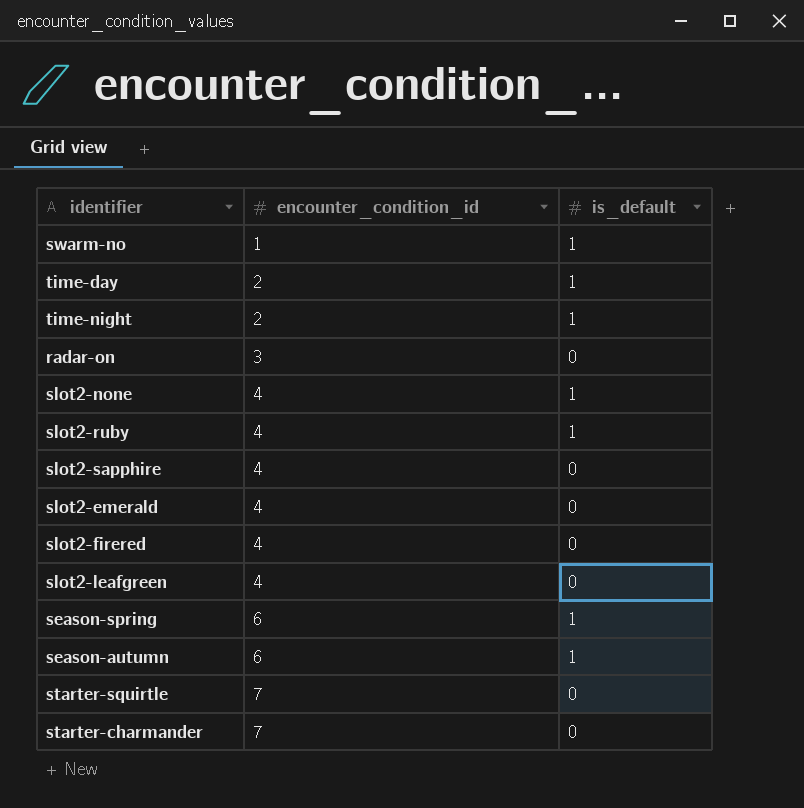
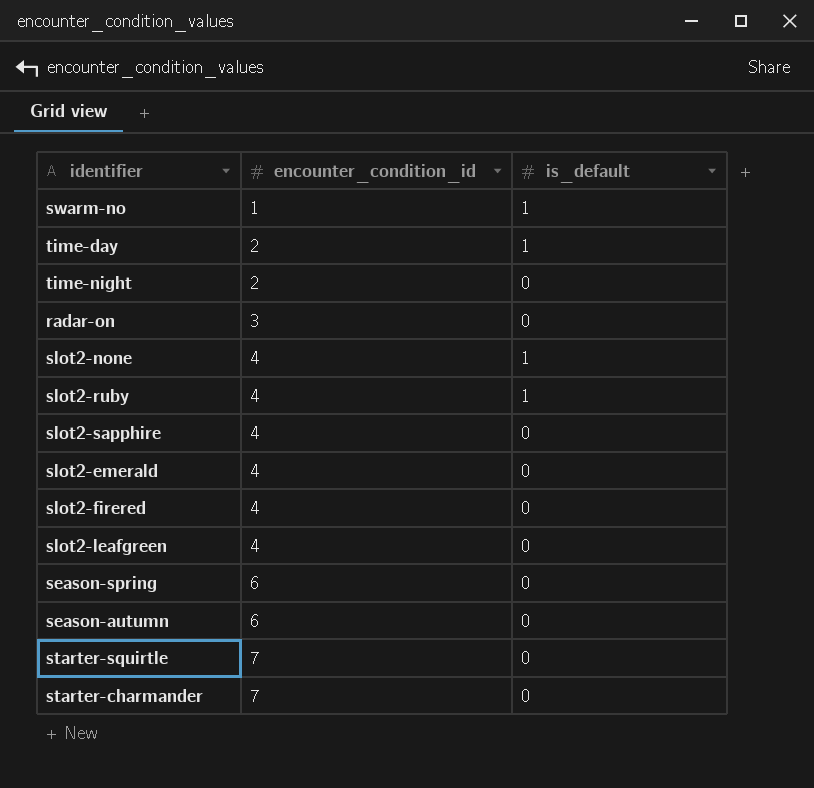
time-night | is_default: 1 -> 0
season-spring | is_default: 1 -> 0
season-autumn | is_default: 1 -> 0

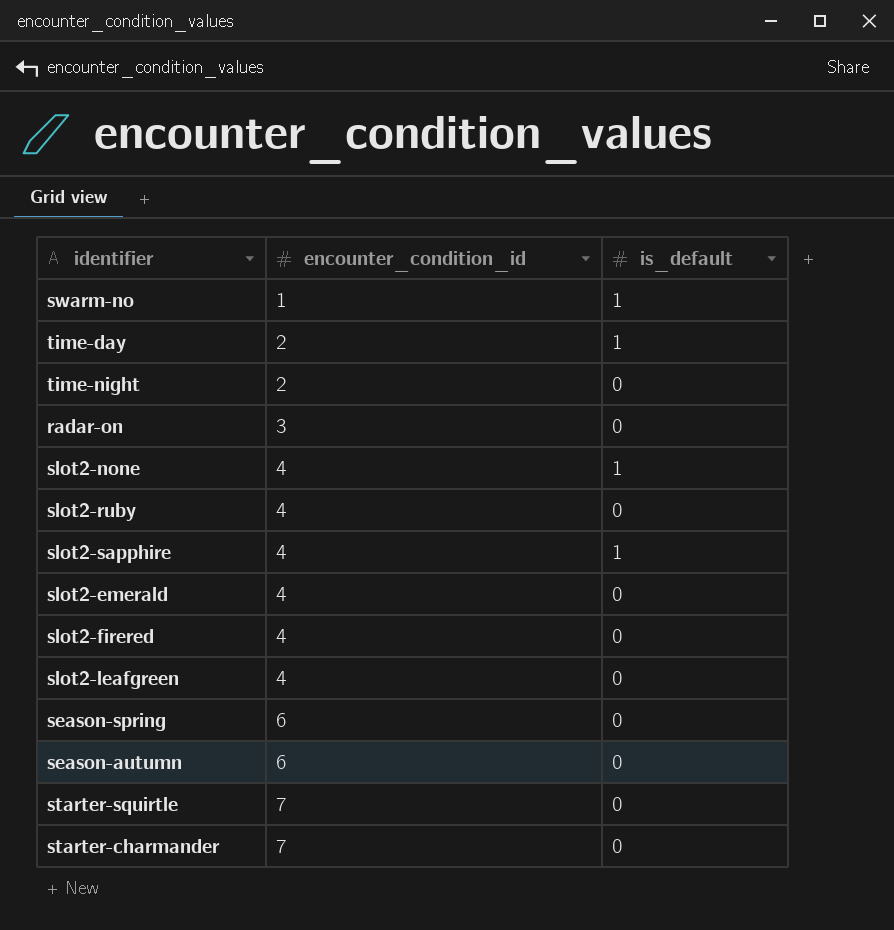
slot2-ruby | is_default: 1 -> 0
slot2-sapphire | is_default: 0 -> 1

